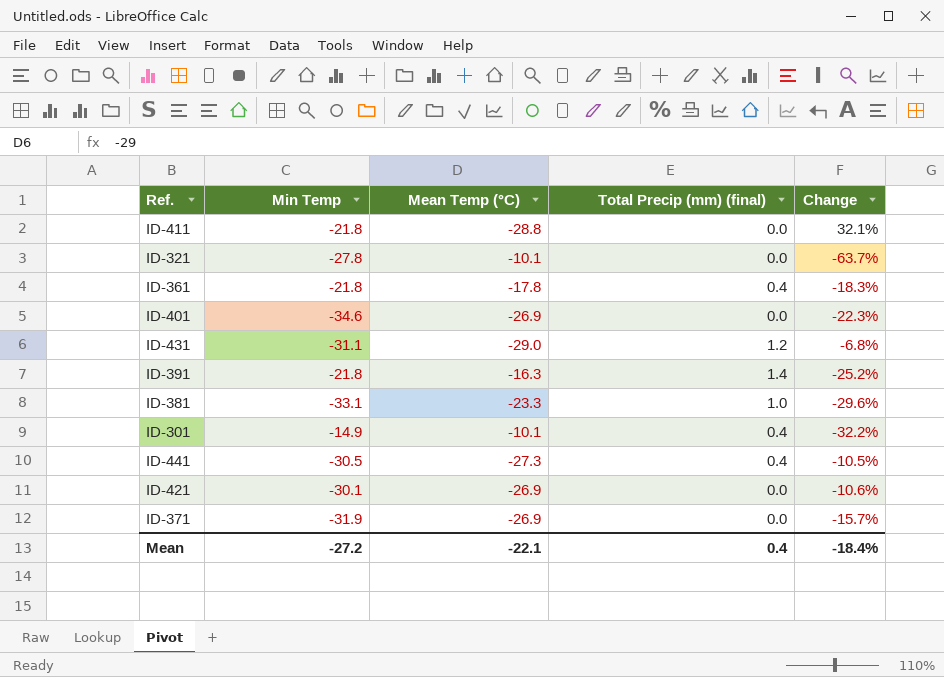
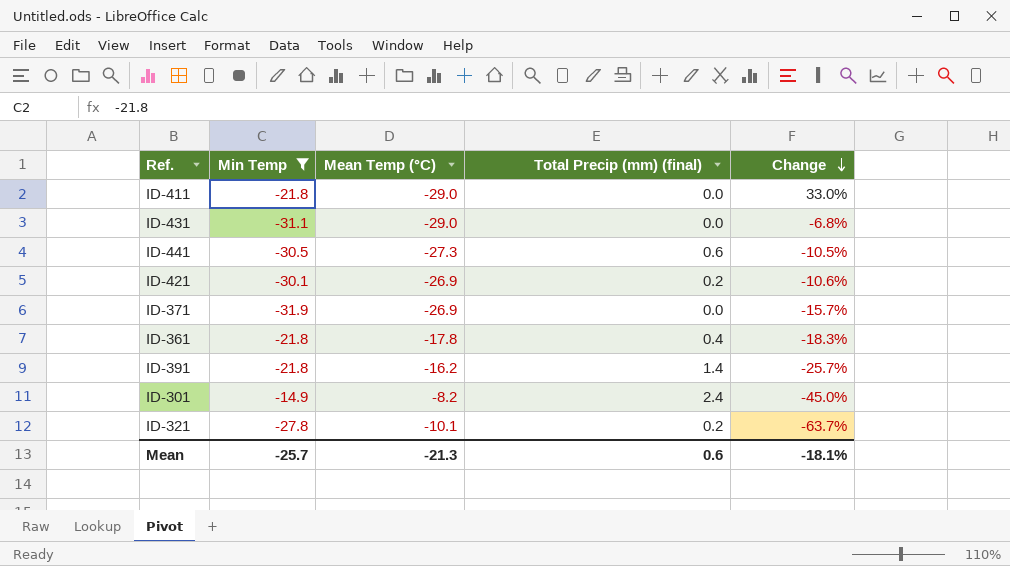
filter: none -> Min Temp >= -31.9
row order: none -> Change descending
ID-411 | Mean Temp (°C): -28.8 -> -29.0
ID-411 | Change: 32.1% -> 33.0%
ID-431 | Total Precip (mm) (final): 1.2 -> 0.0
ID-441 | Total Precip (mm) (final): 0.4 -> 0.6
ID-421 | Total Precip (mm) (final): 0.0 -> 0.2
ID-391 | Mean Temp (°C): -16.3 -> -16.2
ID-391 | Change: -25.2% -> -25.7%
ID-301 | Mean Temp (°C): -10.1 -> -8.2
ID-301 | Total Precip (mm) (final): 0.4 -> 2.4
ID-301 | Change: -32.2% -> -45.0%
ID-321 | Total Precip (mm) (final): 0.0 -> 0.2
Mean | Min Temp: -27.2 -> -25.7
Mean | Mean Temp (°C): -22.1 -> -21.3
Mean | Total Precip (mm) (final): 0.4 -> 0.6
Mean | Change: -18.4% -> -18.1%

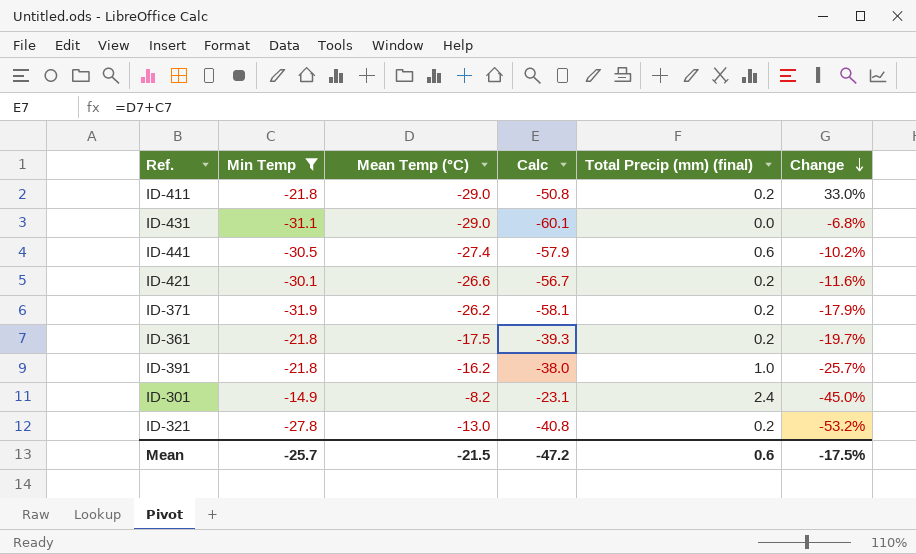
column Calc | formula: none -> [Min Temp] + [Mean Temp (°C)]
ID-411 | Total Precip (mm) (final): 0.0 -> 0.2
ID-441 | Mean Temp (°C): -27.3 -> -27.4
ID-441 | Change: -10.5% -> -10.2%
ID-421 | Mean Temp (°C): -26.9 -> -26.6
ID-421 | Change: -10.6% -> -11.6%
ID-371 | Mean Temp (°C): -26.9 -> -26.2
ID-371 | Total Precip (mm) (final): 0.0 -> 0.2
ID-371 | Change: -15.7% -> -17.9%
ID-361 | Mean Temp (°C): -17.8 -> -17.5
ID-361 | Total Precip (mm) (final): 0.4 -> 0.2
ID-361 | Change: -18.3% -> -19.7%
ID-391 | Total Precip (mm) (final): 1.4 -> 1.0
ID-321 | Mean Temp (°C): -10.1 -> -13.0
ID-321 | Change: -63.7% -> -53.2%
Mean | Mean Temp (°C): -21.3 -> -21.5
Mean | Change: -18.1% -> -17.5%

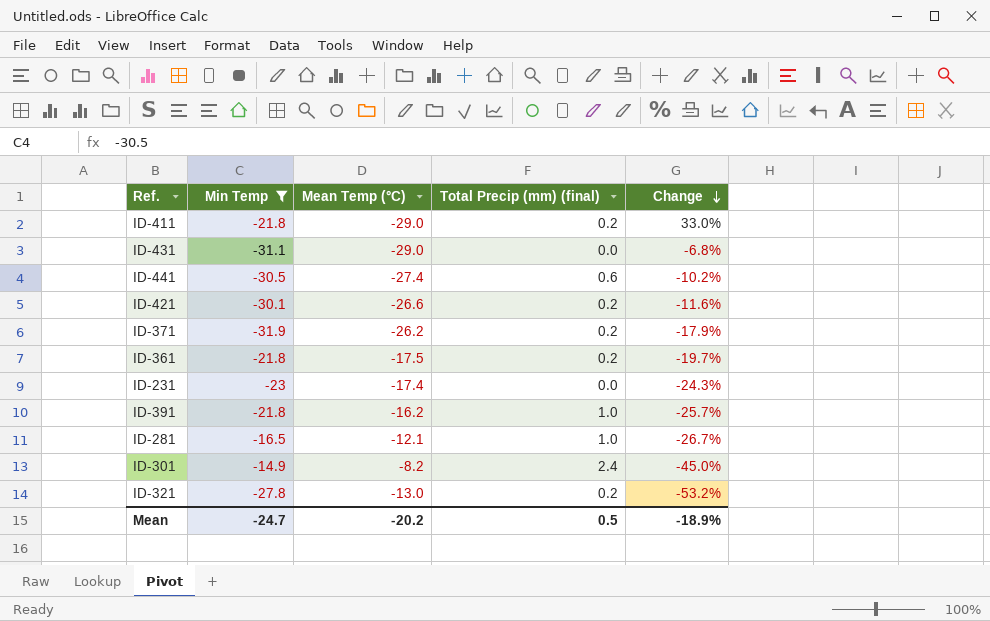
column Calc | formula: [Min Temp] + [Mean Temp (°C)] -> none
row ID-231: none -> -23 | -17.4 | 0.0 | -24.3%
row ID-281: none -> -16.5 | -12.1 | 1.0 | -26.7%
Mean | Min Temp: -25.7 -> -24.7
Mean | Mean Temp (°C): -21.5 -> -20.2
Mean | Total Precip (mm) (final): 0.6 -> 0.5
Mean | Change: -17.5% -> -18.9%

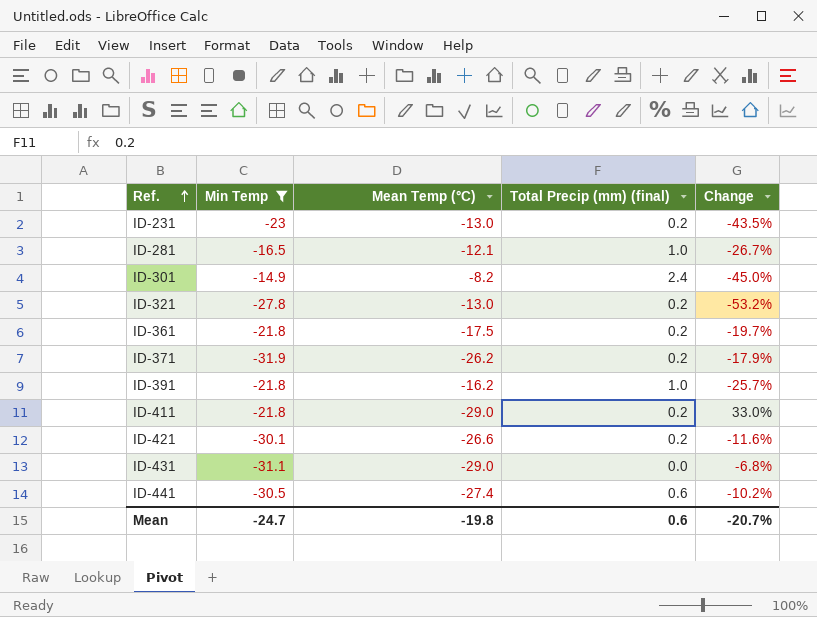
row order: Change descending -> Ref. ascending
ID-231 | Mean Temp (°C): -17.4 -> -13.0
ID-231 | Total Precip (mm) (final): 0.0 -> 0.2
ID-231 | Change: -24.3% -> -43.5%
Mean | Mean Temp (°C): -20.2 -> -19.8
Mean | Total Precip (mm) (final): 0.5 -> 0.6
Mean | Change: -18.9% -> -20.7%

